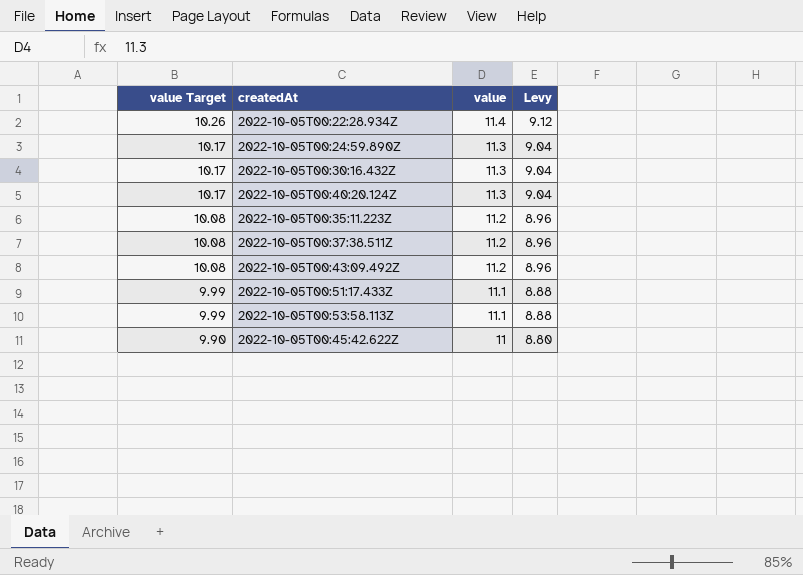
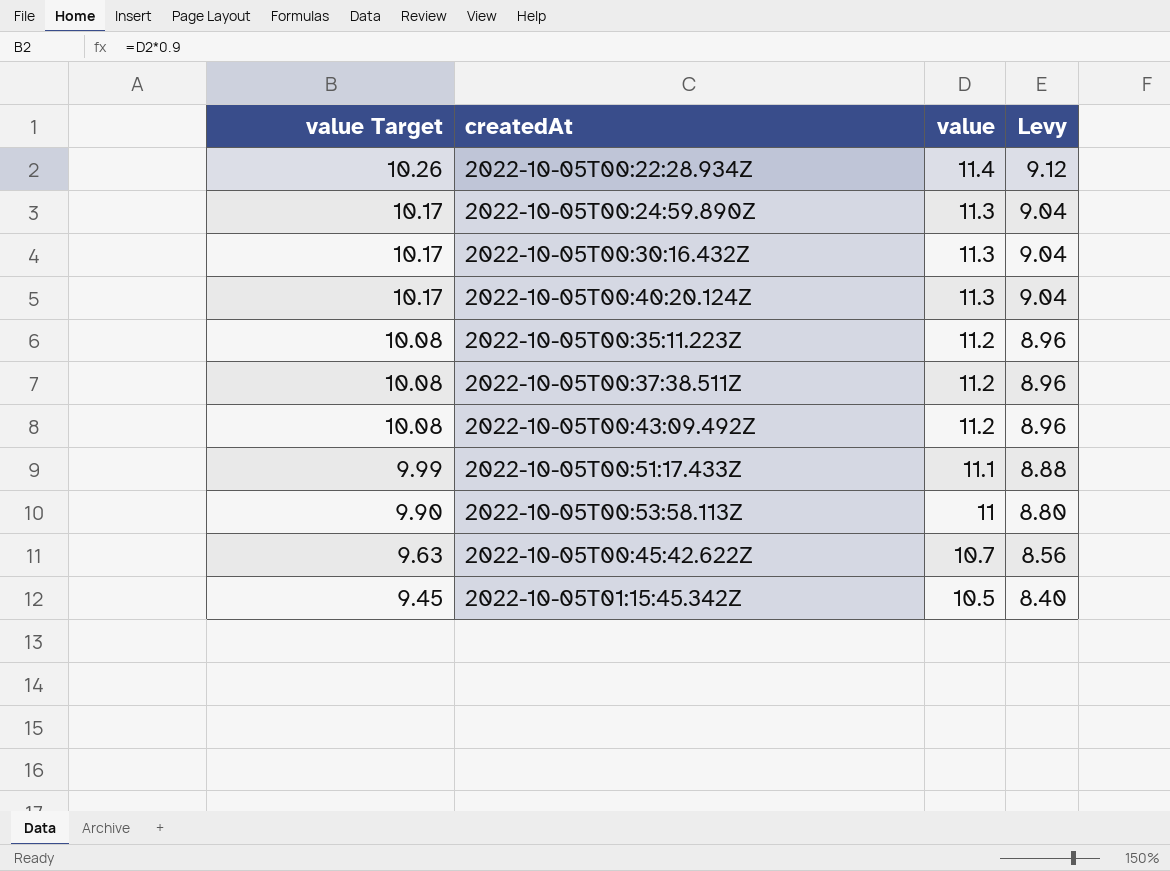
2022-10-05T00:53:58.113Z | value Target: 9.99 -> 9.90
2022-10-05T00:53:58.113Z | value: 11.1 -> 11
2022-10-05T00:53:58.113Z | Levy: 8.88 -> 8.80
2022-10-05T00:45:42.622Z | value Target: 9.90 -> 9.63
2022-10-05T00:45:42.622Z | value: 11 -> 10.7
2022-10-05T00:45:42.622Z | Levy: 8.80 -> 8.56
row 2022-10-05T01:15:45.342Z: none -> 9.45 | 10.5 | 8.40

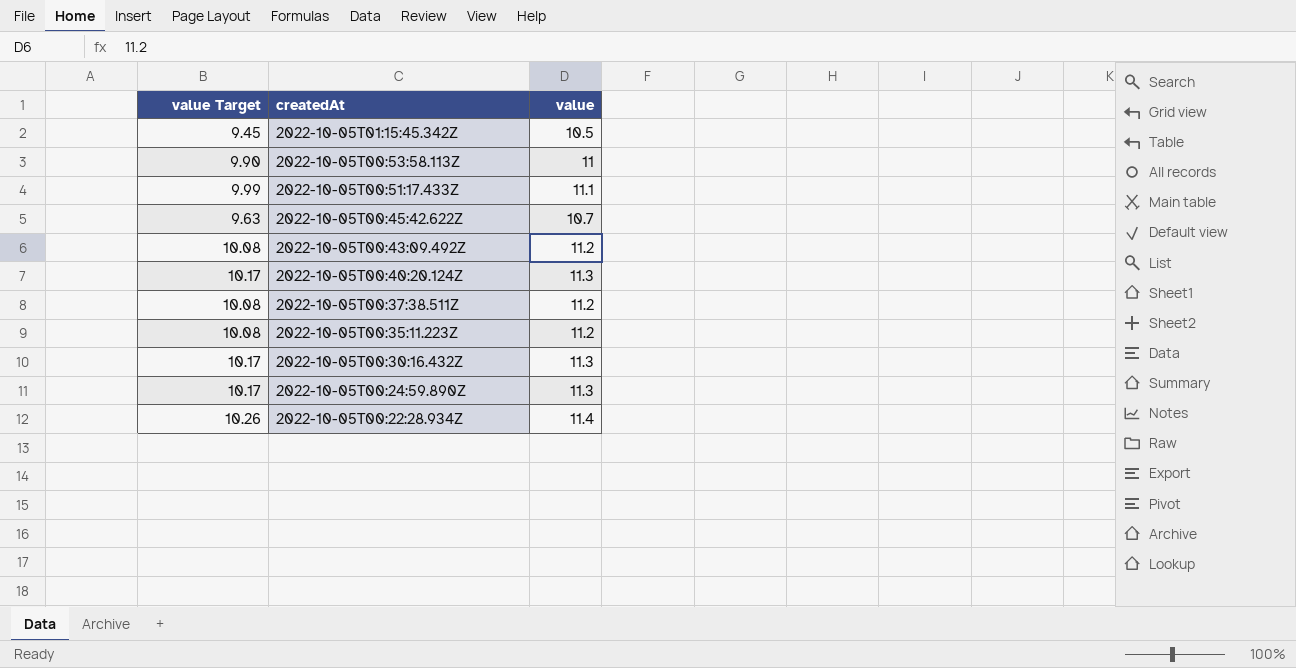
row order: value Target descending -> createdAt descending
column Levy | formula: [value] * 0.8 -> none

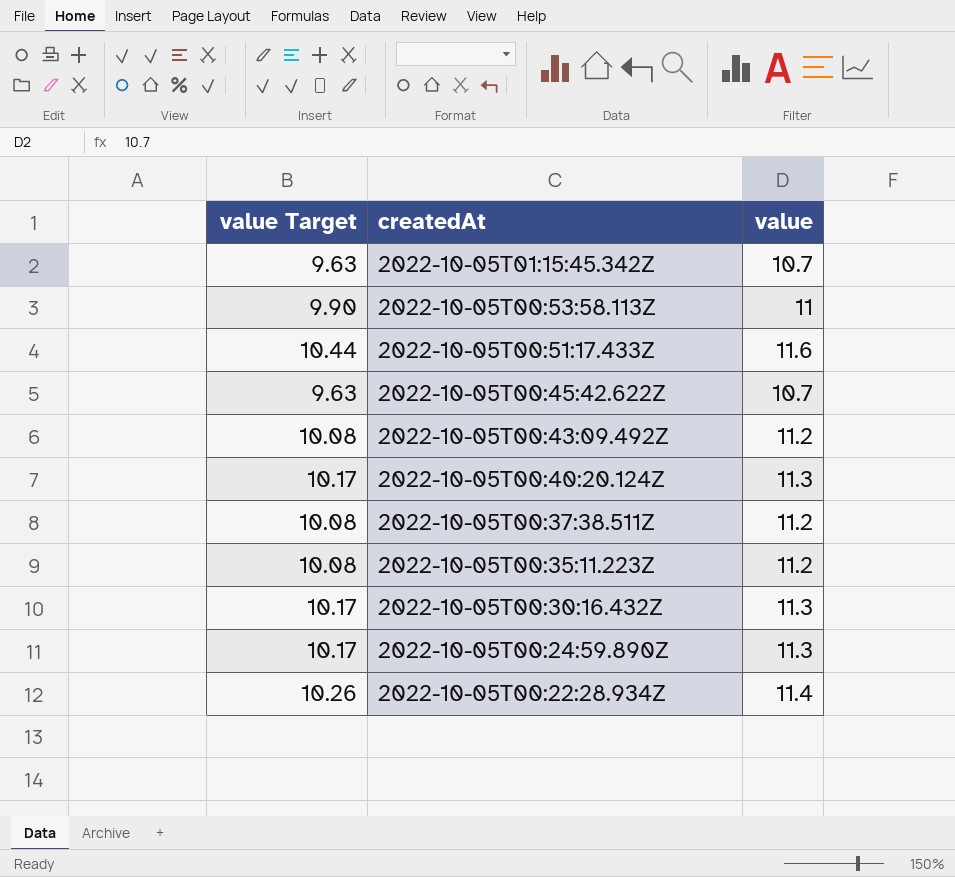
2022-10-05T01:15:45.342Z | value Target: 9.45 -> 9.63
2022-10-05T01:15:45.342Z | value: 10.5 -> 10.7
2022-10-05T00:51:17.433Z | value Target: 9.99 -> 10.44
2022-10-05T00:51:17.433Z | value: 11.1 -> 11.6

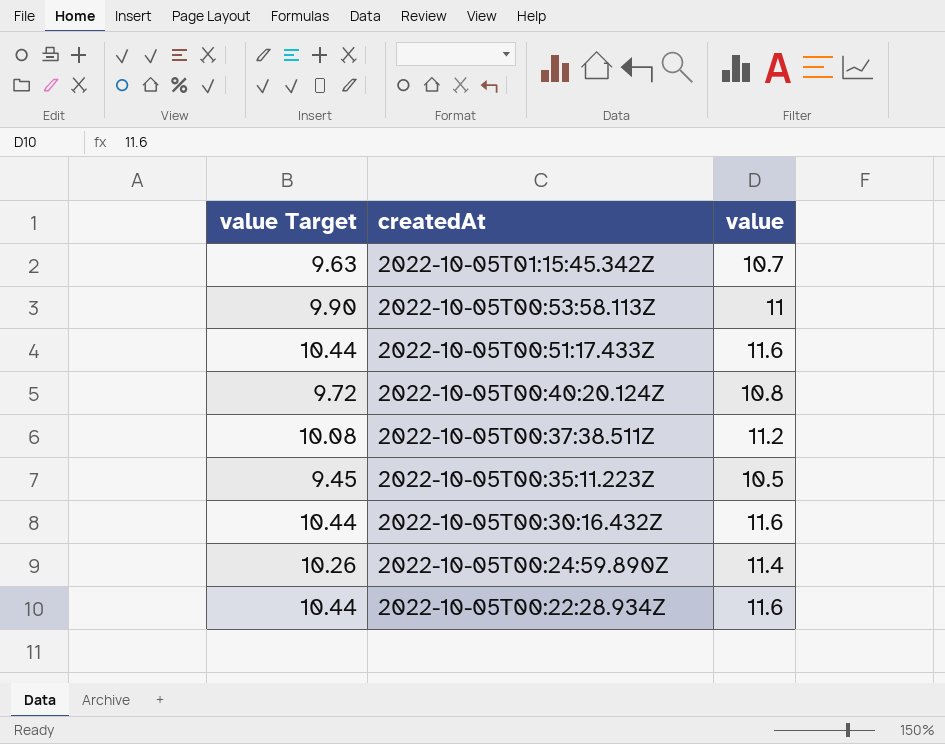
row 2022-10-05T00:45:42.622Z: 9.63 | 10.7 -> none
row 2022-10-05T00:43:09.492Z: 10.08 | 11.2 -> none
2022-10-05T00:40:20.124Z | value Target: 10.17 -> 9.72
2022-10-05T00:40:20.124Z | value: 11.3 -> 10.8
2022-10-05T00:35:11.223Z | value Target: 10.08 -> 9.45
2022-10-05T00:35:11.223Z | value: 11.2 -> 10.5
2022-10-05T00:30:16.432Z | value Target: 10.17 -> 10.44
2022-10-05T00:30:16.432Z | value: 11.3 -> 11.6
2022-10-05T00:24:59.890Z | value Target: 10.17 -> 10.26
2022-10-05T00:24:59.890Z | value: 11.3 -> 11.4
2022-10-05T00:22:28.934Z | value Target: 10.26 -> 10.44
2022-10-05T00:22:28.934Z | value: 11.4 -> 11.6

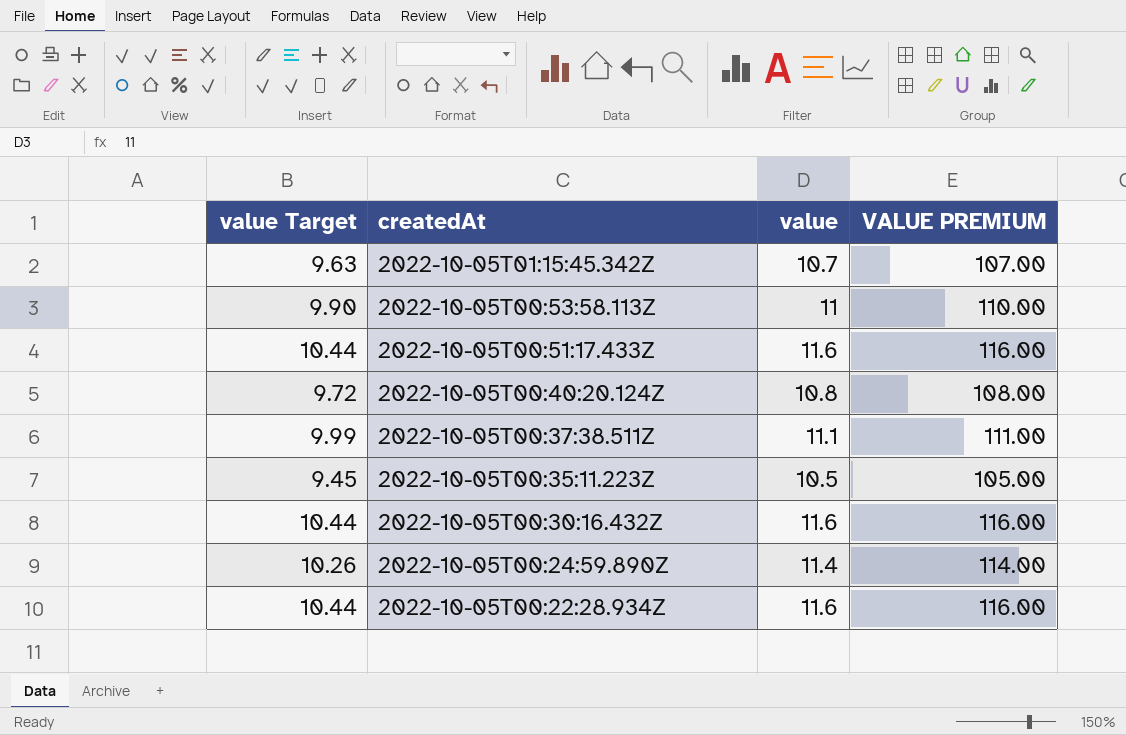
column VALUE PREMIUM | formula: none -> [value] * 10
2022-10-05T00:37:38.511Z | value Target: 10.08 -> 9.99
2022-10-05T00:37:38.511Z | value: 11.2 -> 11.1

